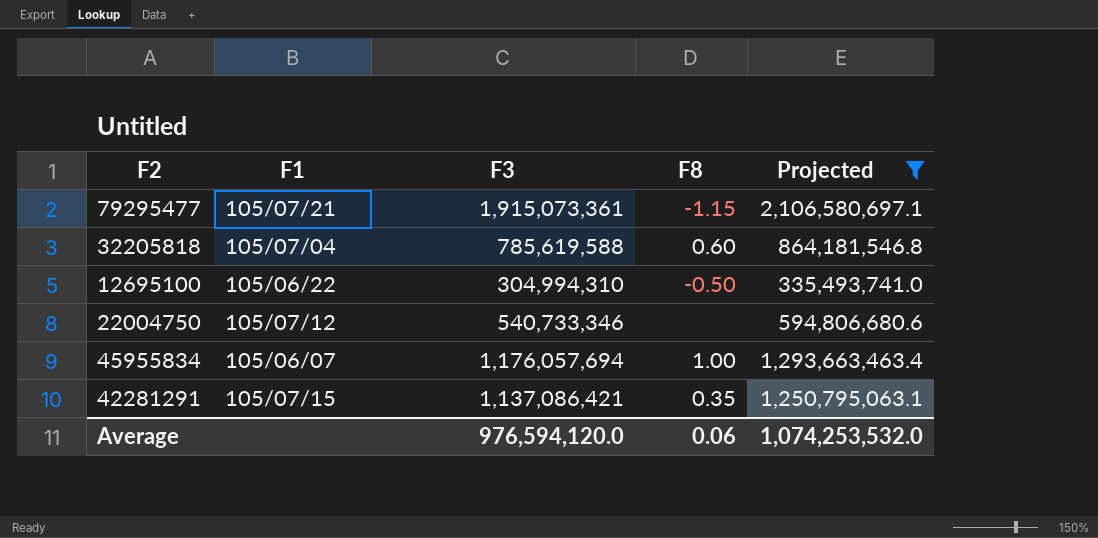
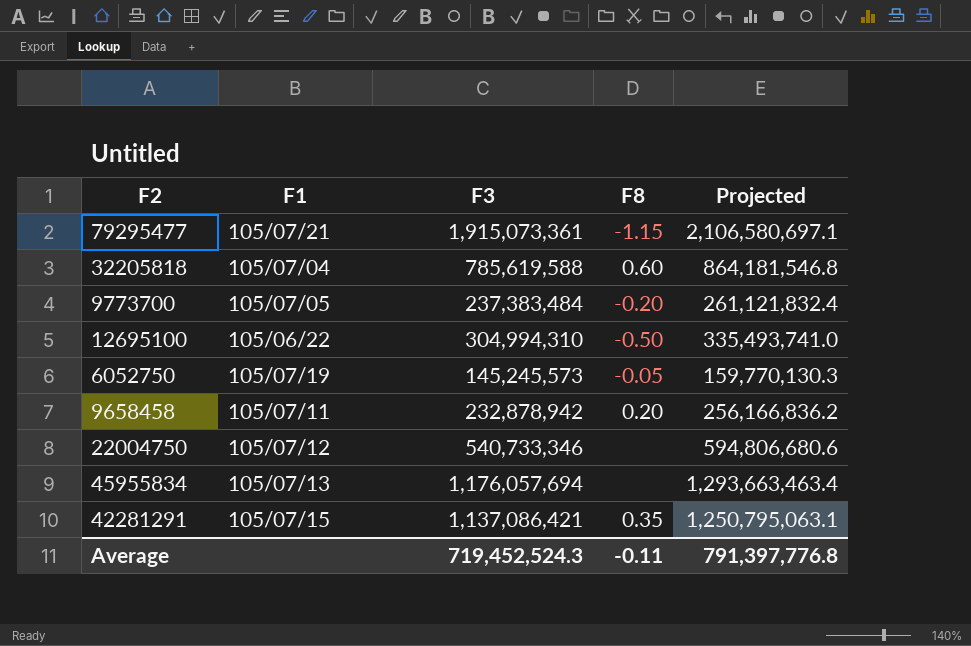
filter: Projected >= 335,493,741.0 -> none
45955834 | F1: 105/06/07 -> 105/07/13
45955834 | F8: 1.00 -> none
Average | F3: 976,594,120.0 -> 719,452,524.3
Average | F8: 0.06 -> -0.11
Average | Projected: 1,074,253,532.0 -> 791,397,776.8

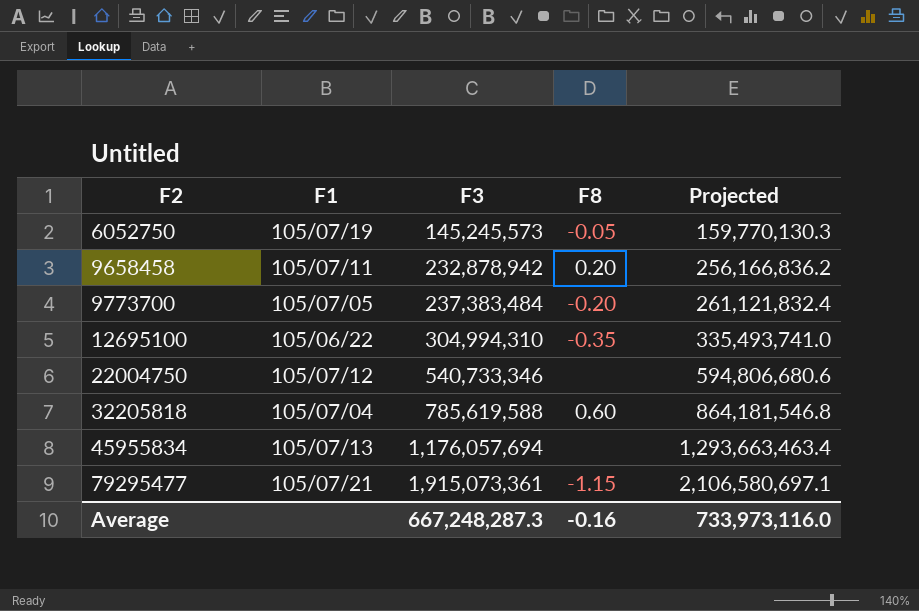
row order: none -> F2 ascending
row 42281291: 105/07/15 | 1,137,086,421 | 0.35 | 1,250,795,063.1 -> none
12695100 | F8: -0.50 -> -0.35
Average | F3: 719,452,524.3 -> 667,248,287.3
Average | F8: -0.11 -> -0.16
Average | Projected: 791,397,776.8 -> 733,973,116.0

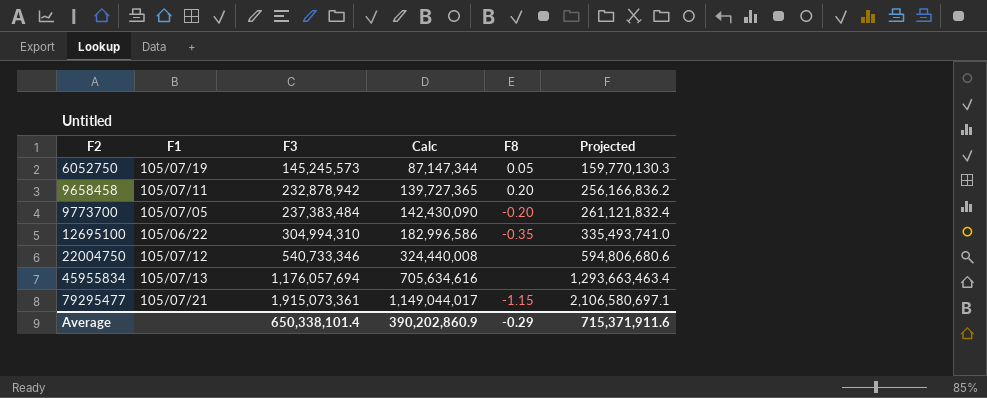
column Calc | formula: none -> [F3] * 0.6
row 32205818: 105/07/04 | 785,619,588 | 0.60 | 864,181,546.8 -> none
6052750 | F8: -0.05 -> 0.05
Average | F3: 667,248,287.3 -> 650,338,101.4
Average | F8: -0.16 -> -0.29
Average | Projected: 733,973,116.0 -> 715,371,911.6

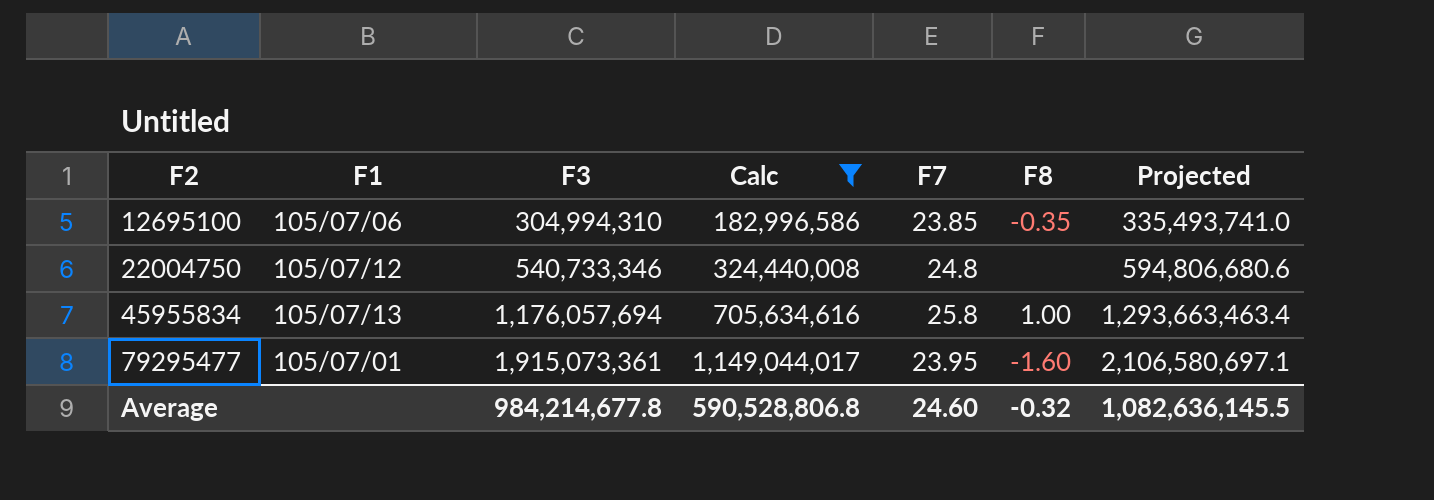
filter: none -> Calc >= 182,996,586
column F7 | position: none -> 5
12695100 | F1: 105/06/22 -> 105/07/06
45955834 | F8: none -> 1.00
79295477 | F1: 105/07/21 -> 105/07/01
79295477 | F8: -1.15 -> -1.60
Average | F3: 650,338,101.4 -> 984,214,677.8
Average | Calc: 390,202,860.9 -> 590,528,806.8
Average | F8: -0.29 -> -0.32
Average | Projected: 715,371,911.6 -> 1,082,636,145.5

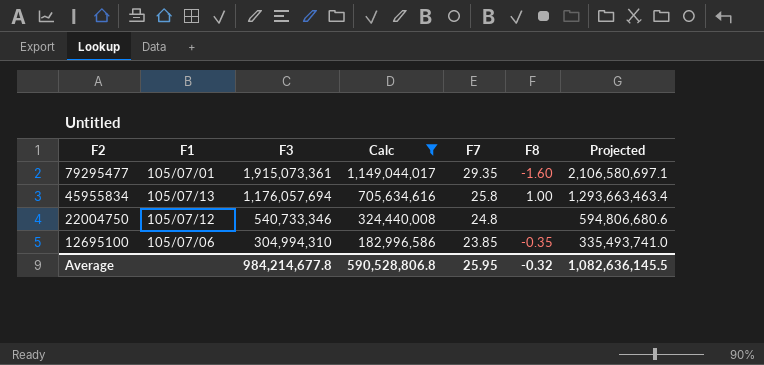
row order: F2 ascending -> F2 descending
79295477 | F7: 23.95 -> 29.35
Average | F7: 24.60 -> 25.95

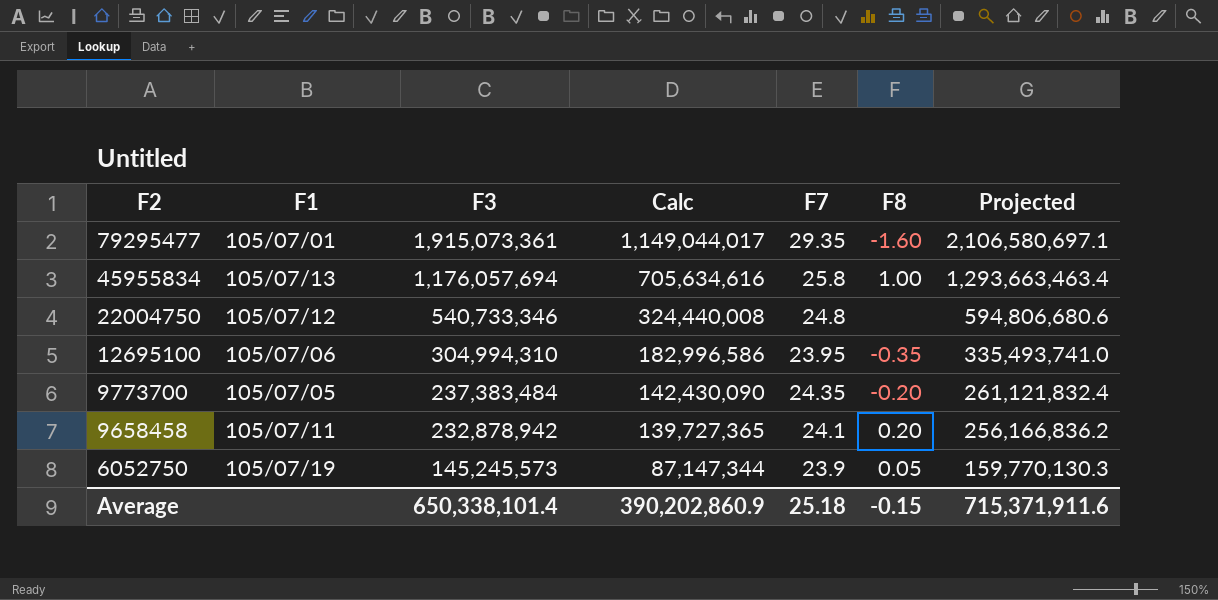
filter: Calc >= 182,996,586 -> none
12695100 | F7: 23.85 -> 23.95
Average | F3: 984,214,677.8 -> 650,338,101.4
Average | Calc: 590,528,806.8 -> 390,202,860.9
Average | F7: 25.95 -> 25.18
Average | F8: -0.32 -> -0.15
Average | Projected: 1,082,636,145.5 -> 715,371,911.6

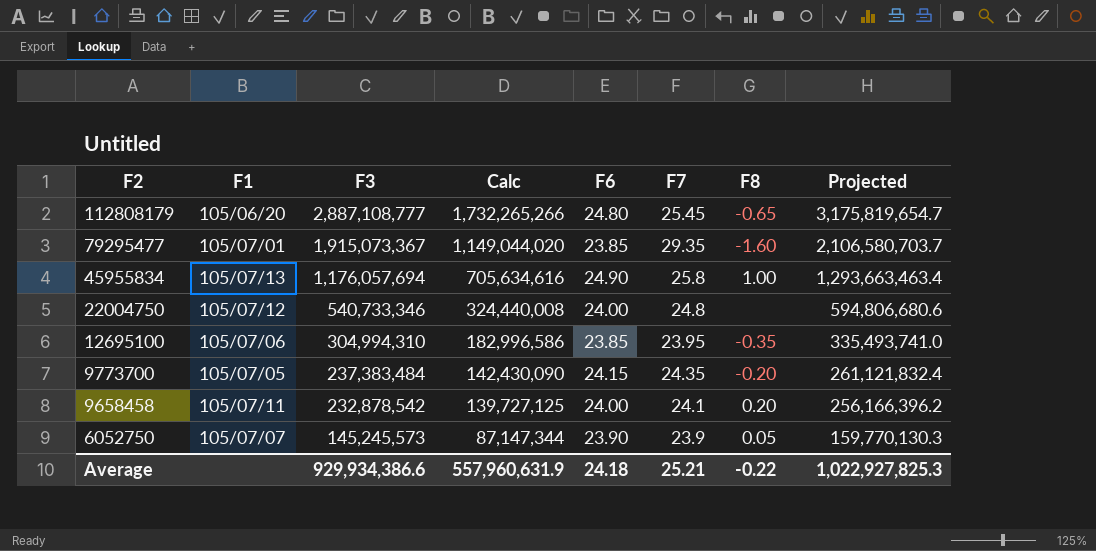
column F6 | position: none -> 5
row 112808179: none -> 105/06/20 | 2,887,108,777 | 1,732,265,266 | 24.80 | 25.45 | -0.65 | 3,175,819,654.7
79295477 | F3: 1,915,073,361 -> 1,915,073,367
79295477 | Calc: 1,149,044,017 -> 1,149,044,020
79295477 | Projected: 2,106,580,697.1 -> 2,106,580,703.7
9658458 | F3: 232,878,942 -> 232,878,542
9658458 | Calc: 139,727,365 -> 139,727,125
9658458 | Projected: 256,166,836.2 -> 256,166,396.2
6052750 | F1: 105/07/19 -> 105/07/07
Average | F3: 650,338,101.4 -> 929,934,386.6
Average | Calc: 390,202,860.9 -> 557,960,631.9
Average | F7: 25.18 -> 25.21
Average | F8: -0.15 -> -0.22
Average | Projected: 715,371,911.6 -> 1,022,927,825.3

